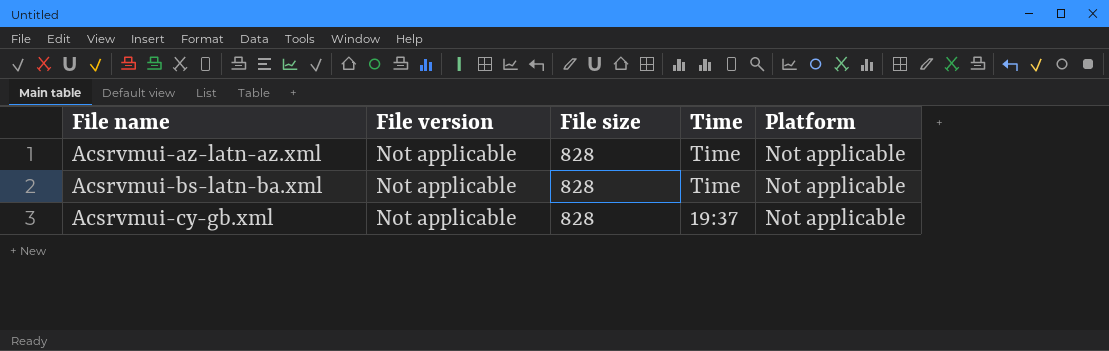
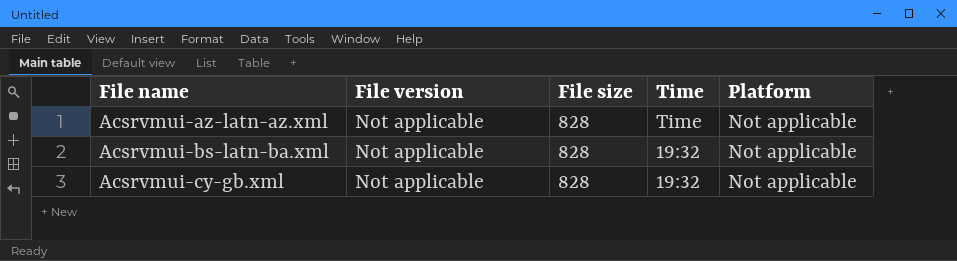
Acsrvmui-bs-latn-ba.xml | Time: Time -> 19:32
Acsrvmui-cy-gb.xml | Time: 19:37 -> 19:32

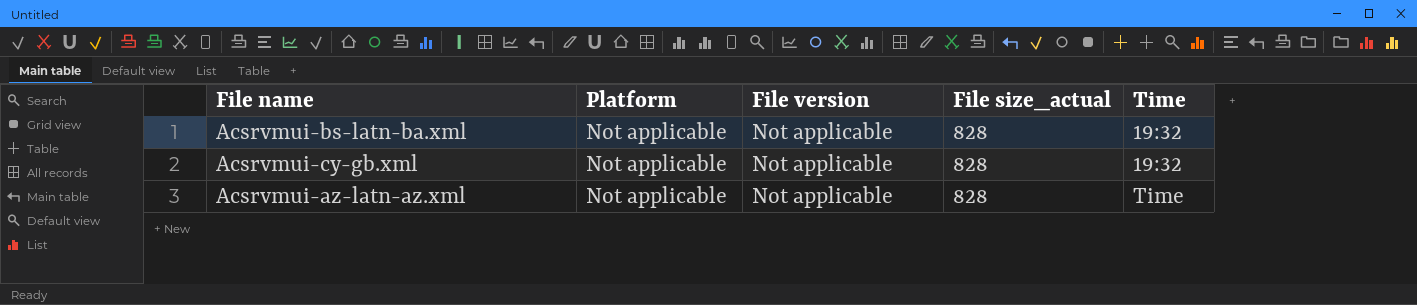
row order: File name ascending -> Time ascending
column Platform | position: 5 -> 2
column name: File size -> File size_actual

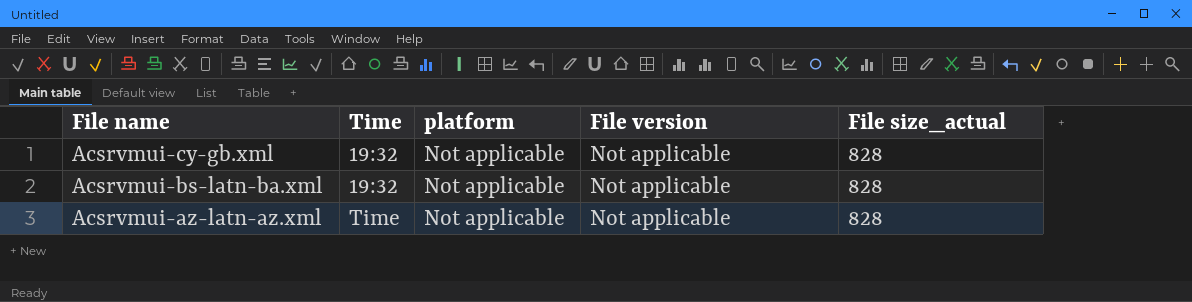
row order: Time ascending -> File name descending
column Time | position: 5 -> 2
column name: Platform -> platform

